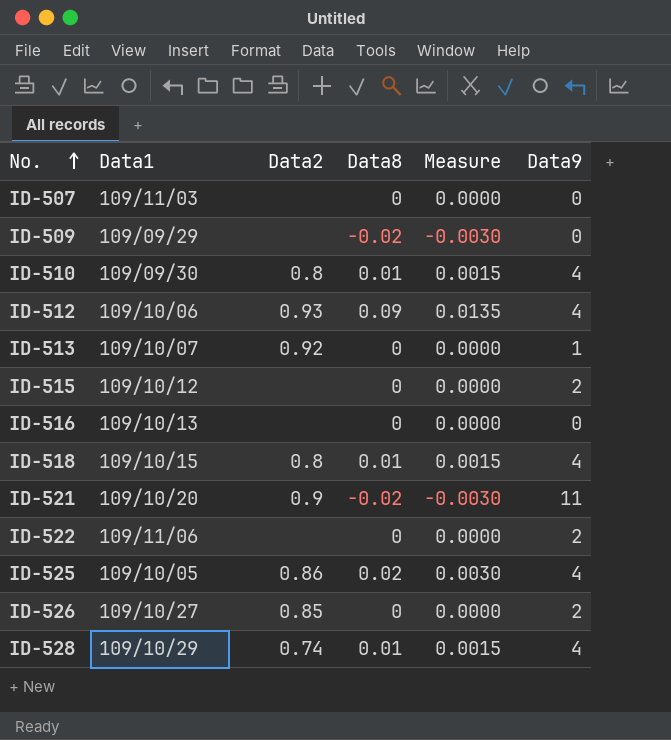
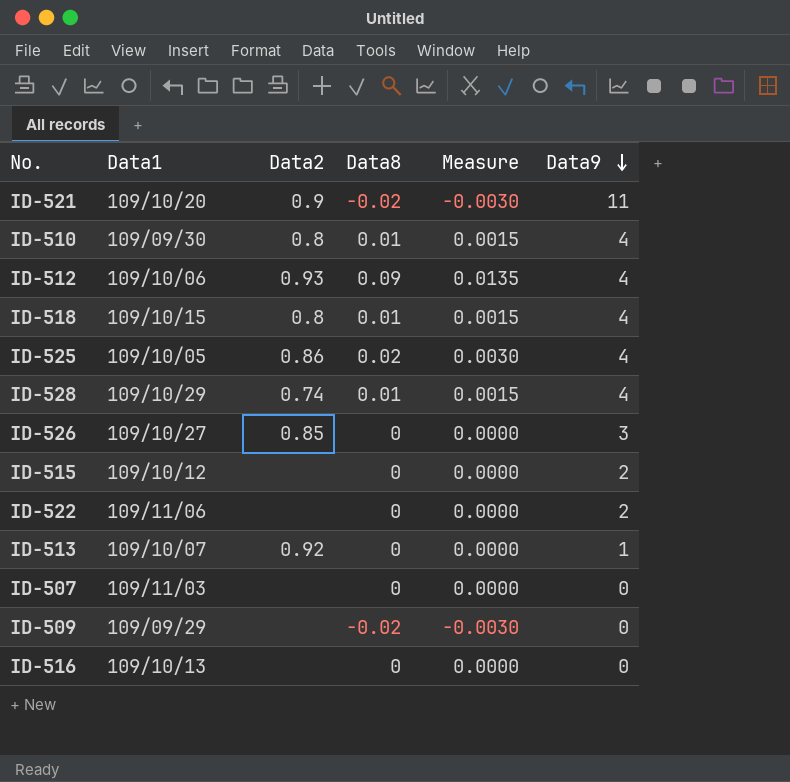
row order: No. ascending -> Data9 descending
ID-526 | Data9: 2 -> 3

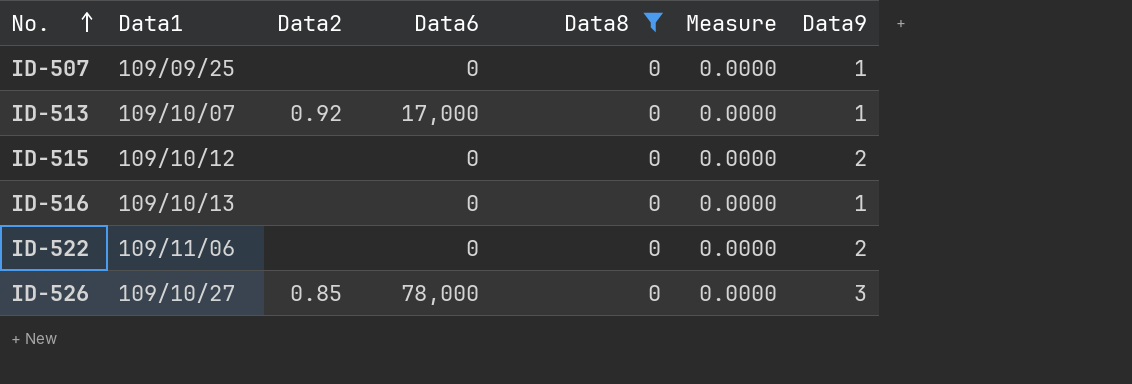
filter: none -> Data8 = 0
row order: Data9 descending -> No. ascending
column Data6 | position: none -> 4
ID-507 | Data1: 109/11/03 -> 109/09/25
ID-507 | Data9: 0 -> 1
ID-516 | Data9: 0 -> 1

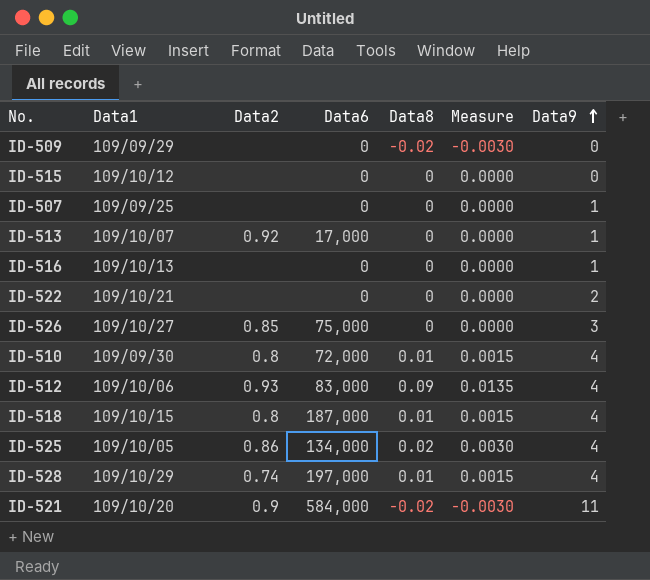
filter: Data8 = 0 -> none
row order: No. ascending -> Data9 ascending
ID-515 | Data9: 2 -> 0
ID-522 | Data1: 109/11/06 -> 109/10/21
ID-526 | Data6: 78,000 -> 75,000

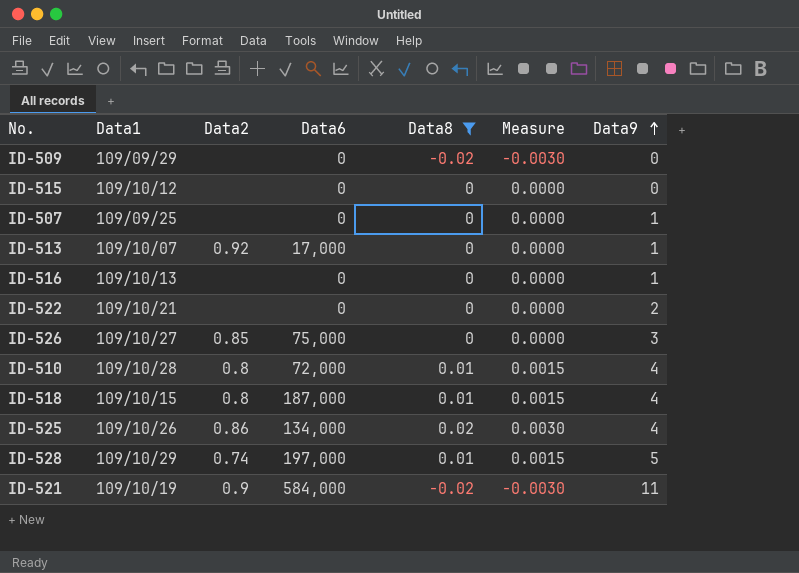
filter: none -> Data8 != 0.09
ID-510 | Data1: 109/09/30 -> 109/10/28
ID-525 | Data1: 109/10/05 -> 109/10/26
ID-528 | Data9: 4 -> 5
ID-521 | Data1: 109/10/20 -> 109/10/19

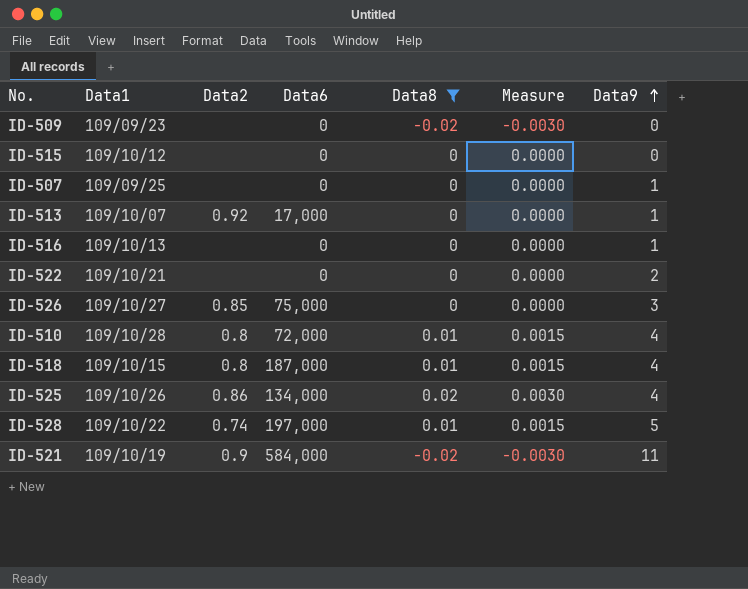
ID-509 | Data1: 109/09/29 -> 109/09/23
ID-528 | Data1: 109/10/29 -> 109/10/22

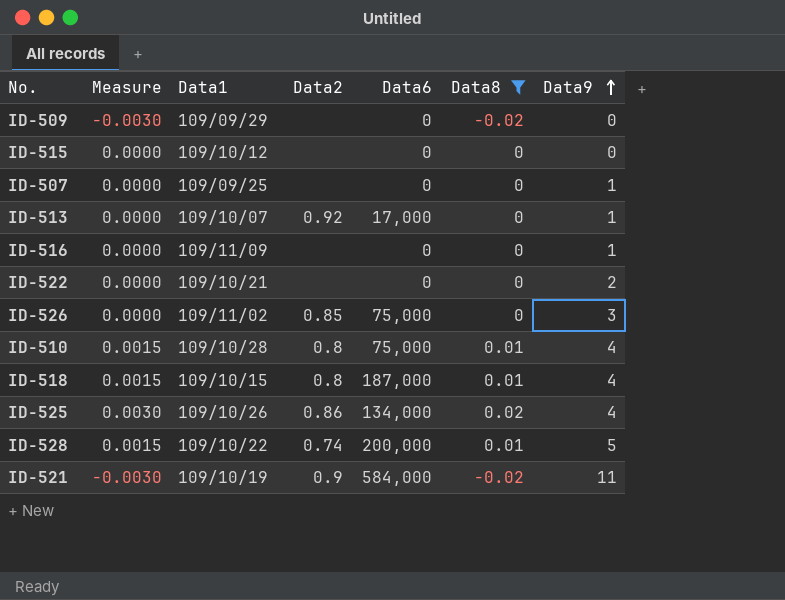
column Measure | position: 6 -> 2
ID-509 | Data1: 109/09/23 -> 109/09/29
ID-516 | Data1: 109/10/13 -> 109/11/09
ID-526 | Data1: 109/10/27 -> 109/11/02
ID-510 | Data6: 72,000 -> 75,000
ID-528 | Data6: 197,000 -> 200,000

